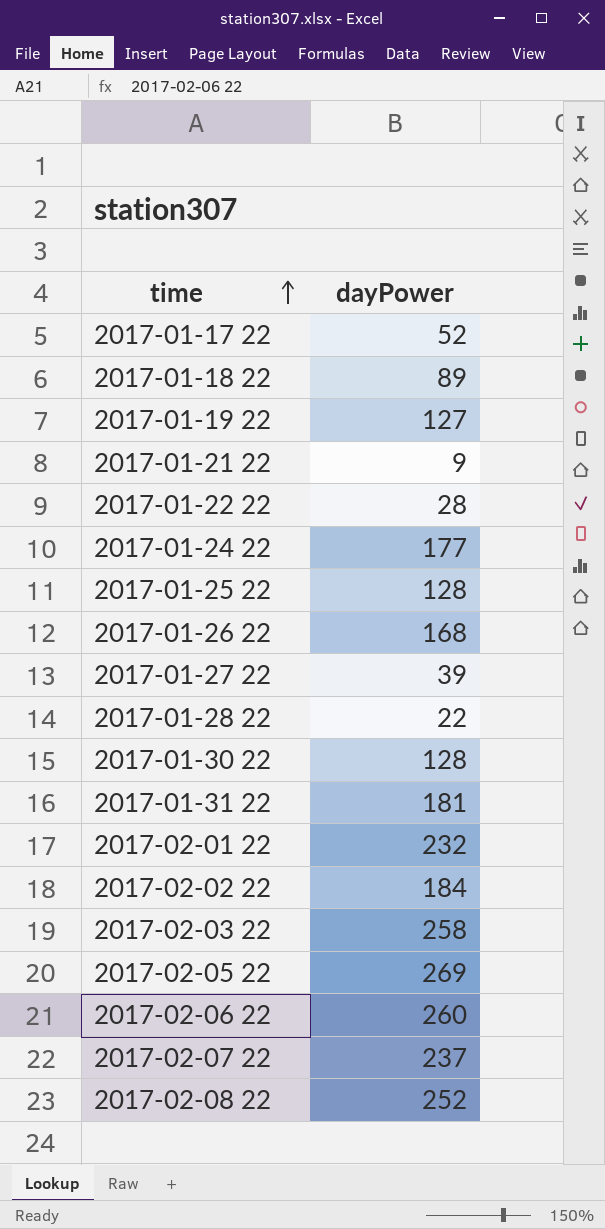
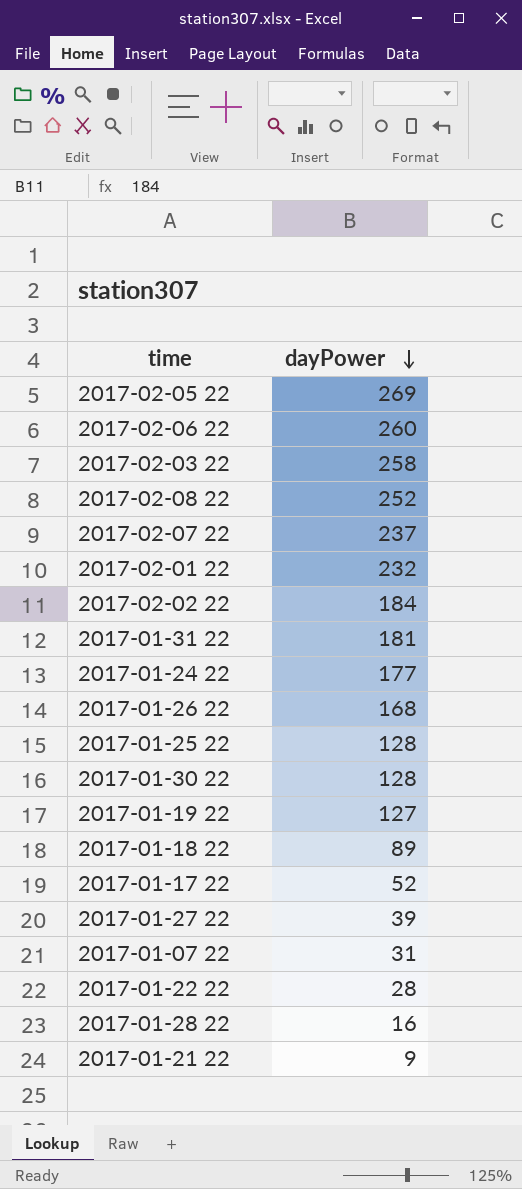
row order: time ascending -> dayPower descending
row 2017-01-07 22: none -> 31
2017-01-28 22 | dayPower: 22 -> 16

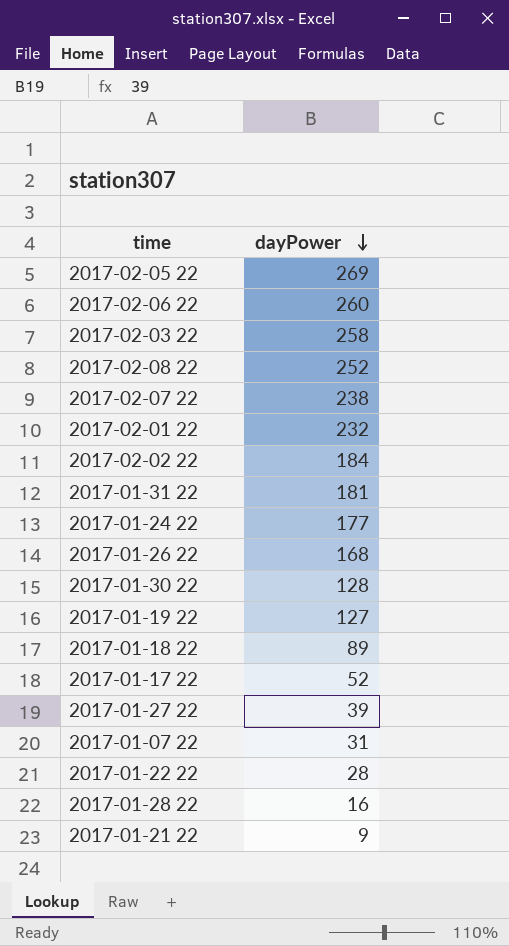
row 2017-01-25 22: 128 -> none
2017-02-07 22 | dayPower: 237 -> 238

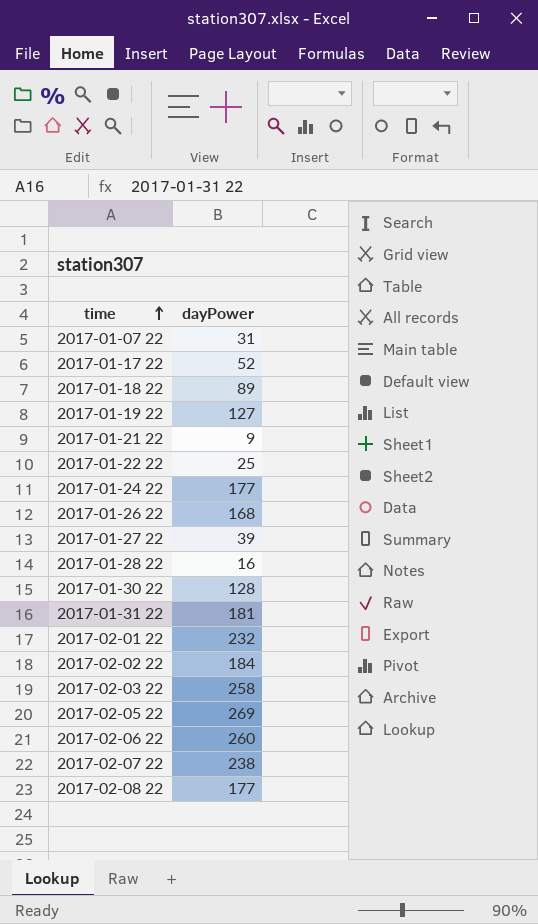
row order: dayPower descending -> time ascending
2017-01-22 22 | dayPower: 28 -> 25
2017-02-08 22 | dayPower: 252 -> 177

